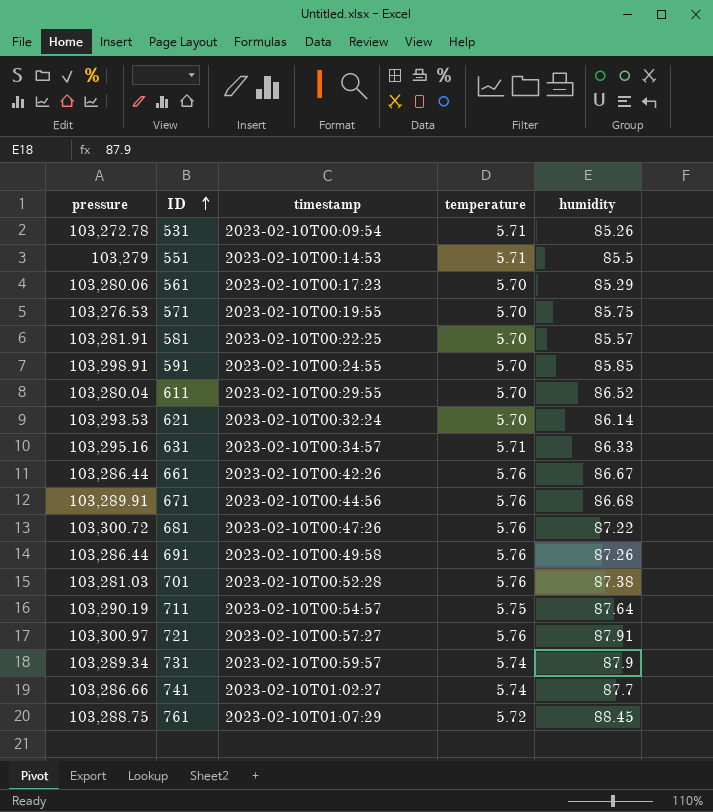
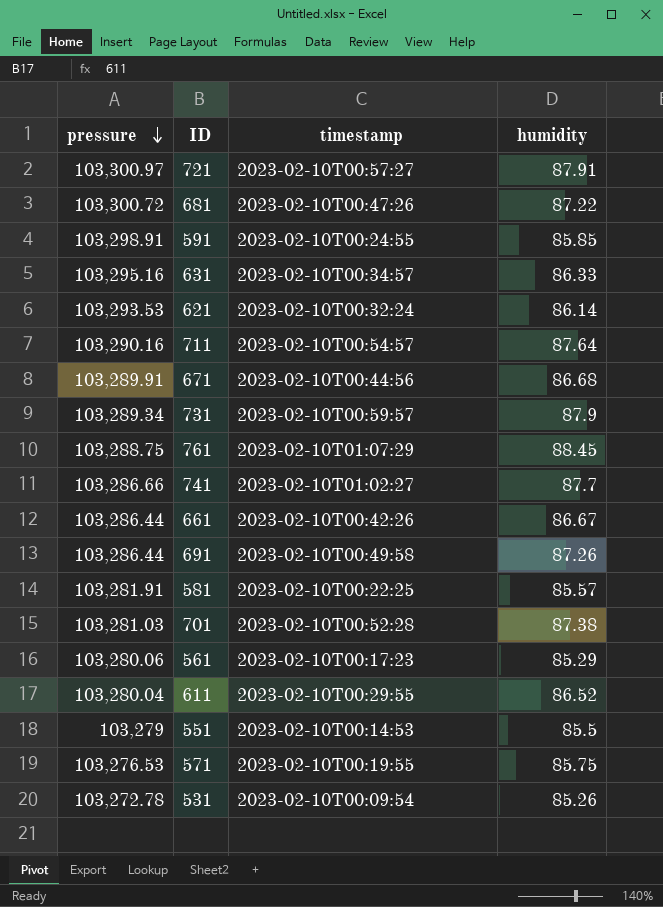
row order: ID ascending -> pressure descending
column temperature | position: 4 -> none
711 | pressure: 103,290.19 -> 103,290.16

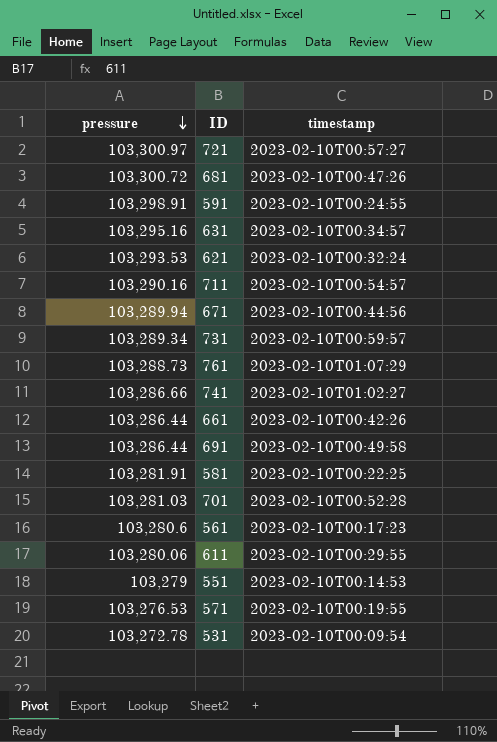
column humidity | position: 4 -> none
671 | pressure: 103,289.91 -> 103,289.94
761 | pressure: 103,288.75 -> 103,288.73
561 | pressure: 103,280.06 -> 103,280.6
611 | pressure: 103,280.04 -> 103,280.06

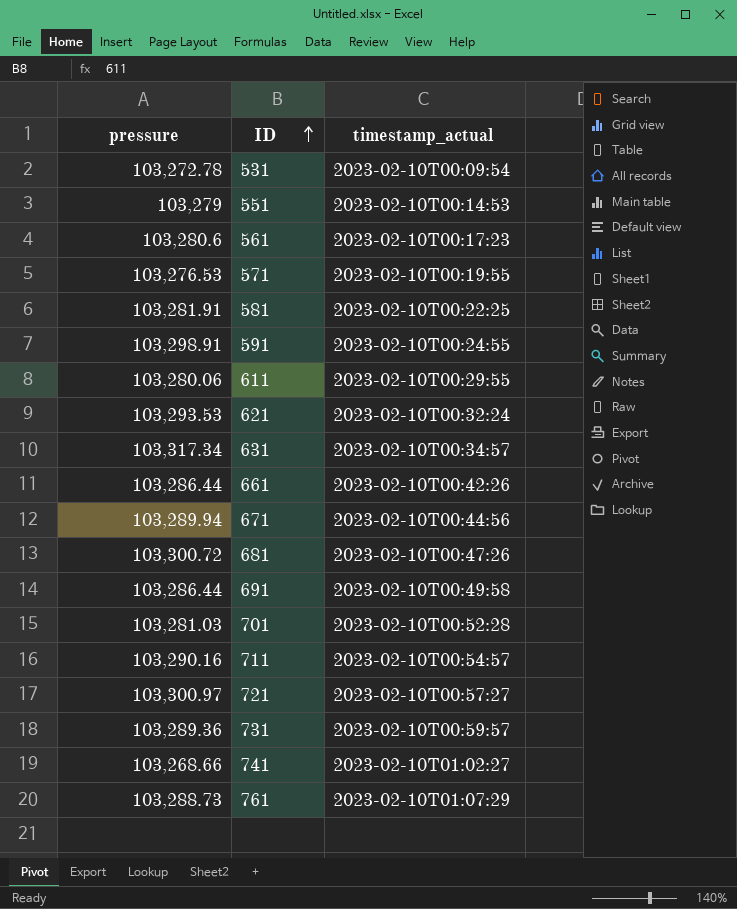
row order: pressure descending -> ID ascending
column name: timestamp -> timestamp_actual
631 | pressure: 103,295.16 -> 103,317.34
731 | pressure: 103,289.34 -> 103,289.36
741 | pressure: 103,286.66 -> 103,268.66

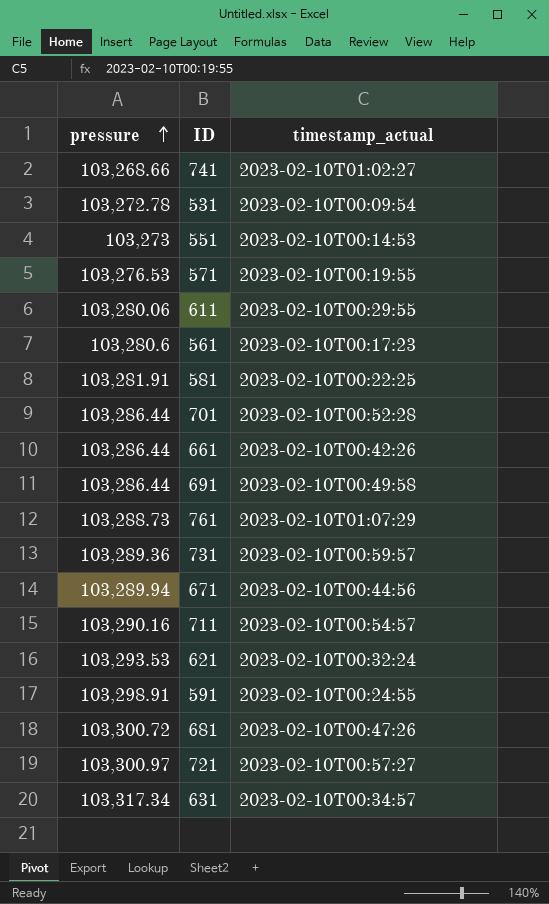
row order: ID ascending -> pressure ascending
551 | pressure: 103,279 -> 103,273
701 | pressure: 103,281.03 -> 103,286.44

